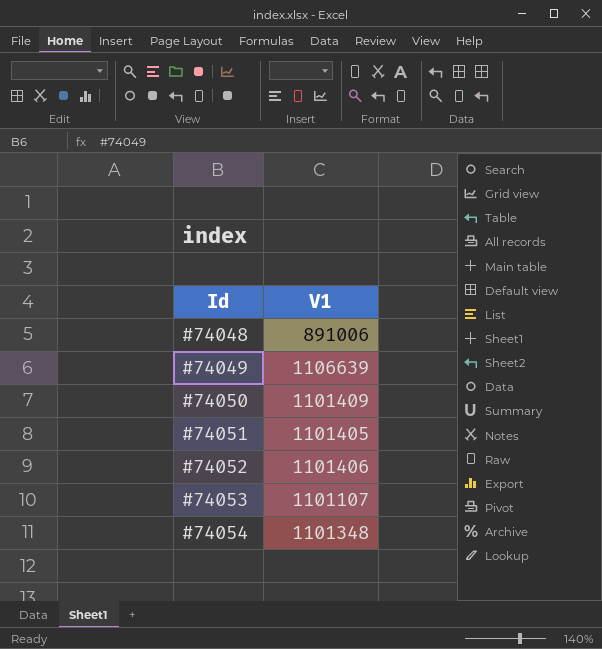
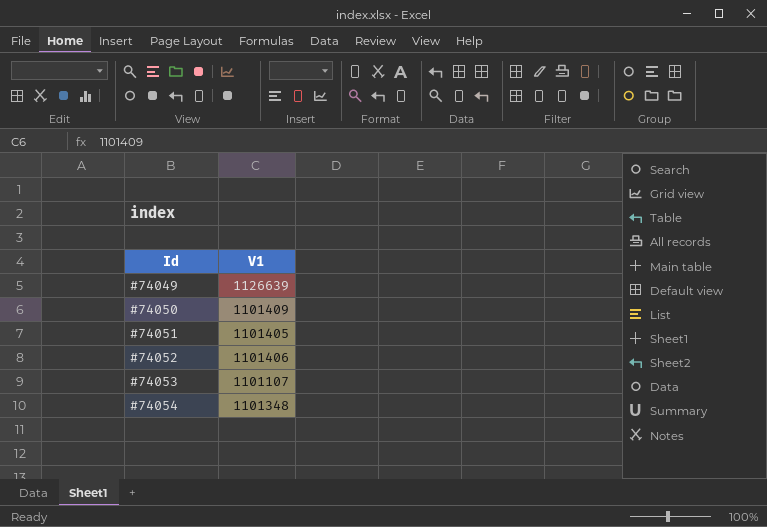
row #74048: 891006 -> none
#74049 | V1: 1106639 -> 1126639

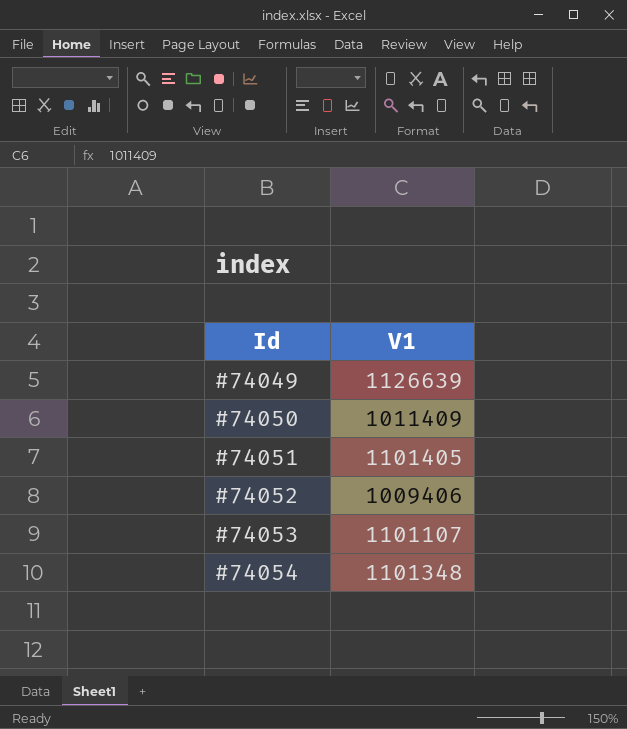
#74050 | V1: 1101409 -> 1011409
#74052 | V1: 1101406 -> 1009406

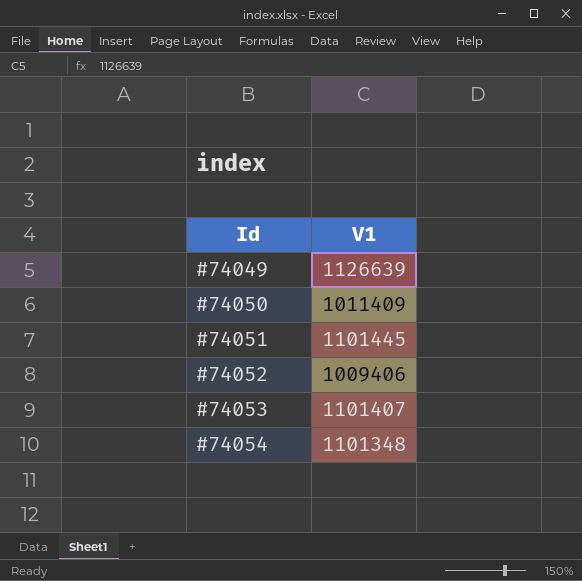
#74051 | V1: 1101405 -> 1101445
#74053 | V1: 1101107 -> 1101407

